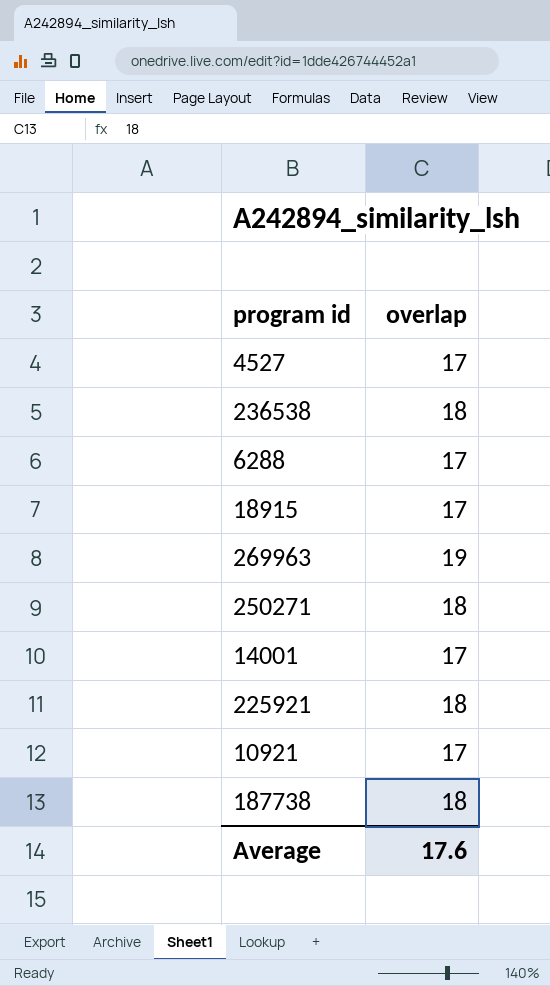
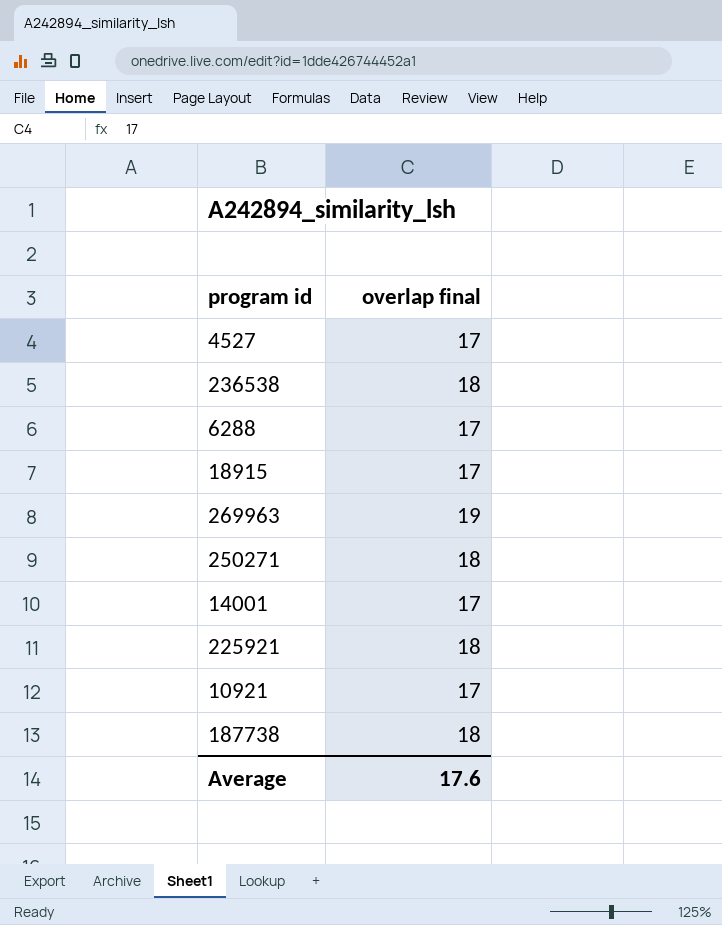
column name: overlap -> overlap final

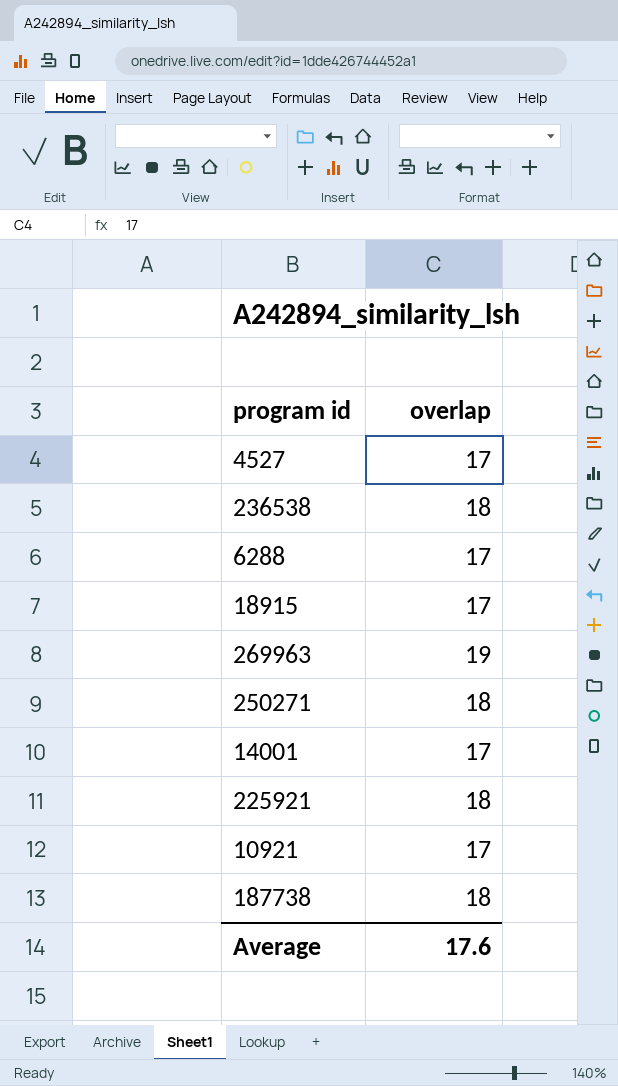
column name: overlap final -> overlap

